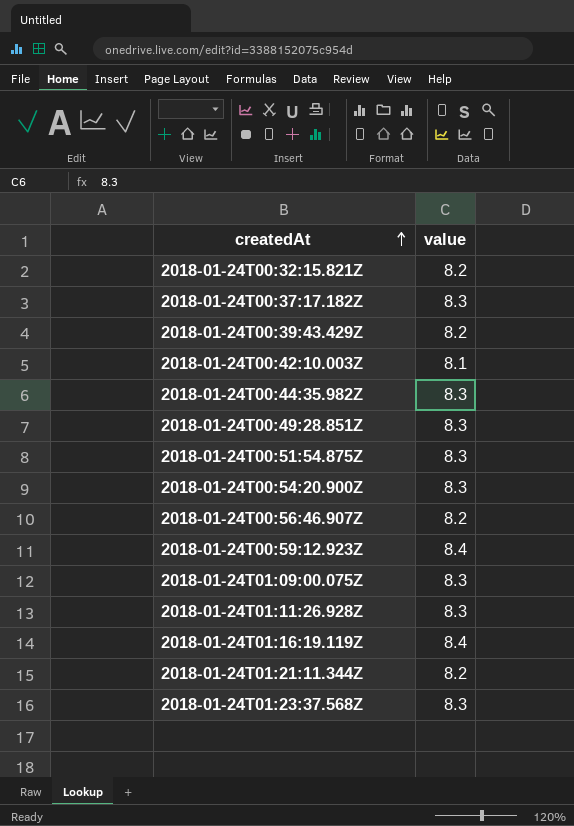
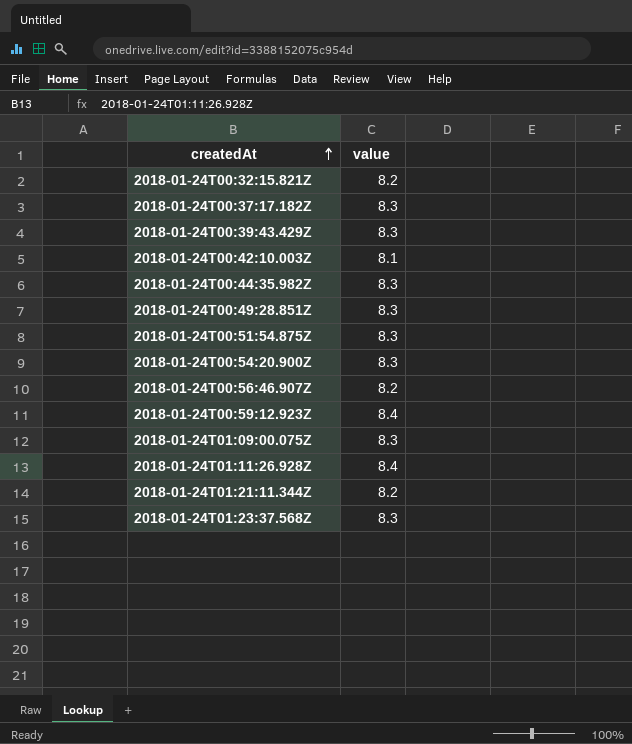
row 2018-01-24T01:16:19.119Z: 8.4 -> none
2018-01-24T00:39:43.429Z | value: 8.2 -> 8.3
2018-01-24T01:11:26.928Z | value: 8.3 -> 8.4

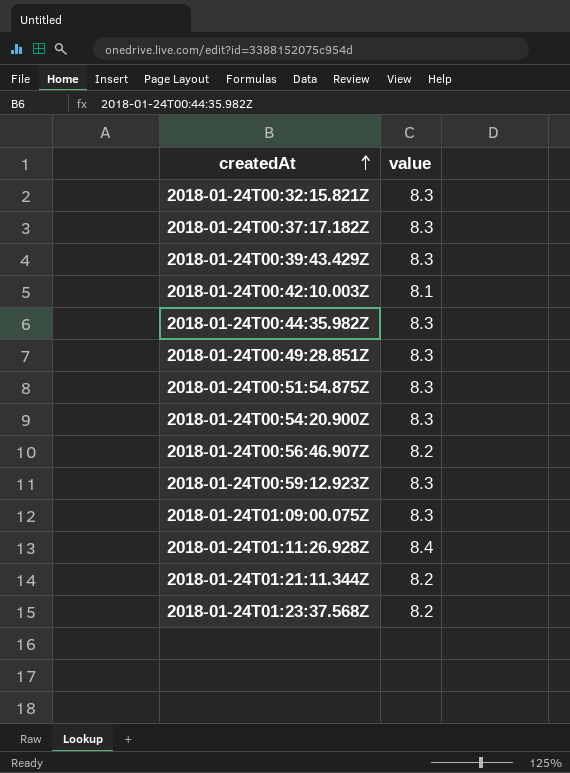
2018-01-24T00:32:15.821Z | value: 8.2 -> 8.3
2018-01-24T00:59:12.923Z | value: 8.4 -> 8.3
2018-01-24T01:23:37.568Z | value: 8.3 -> 8.2

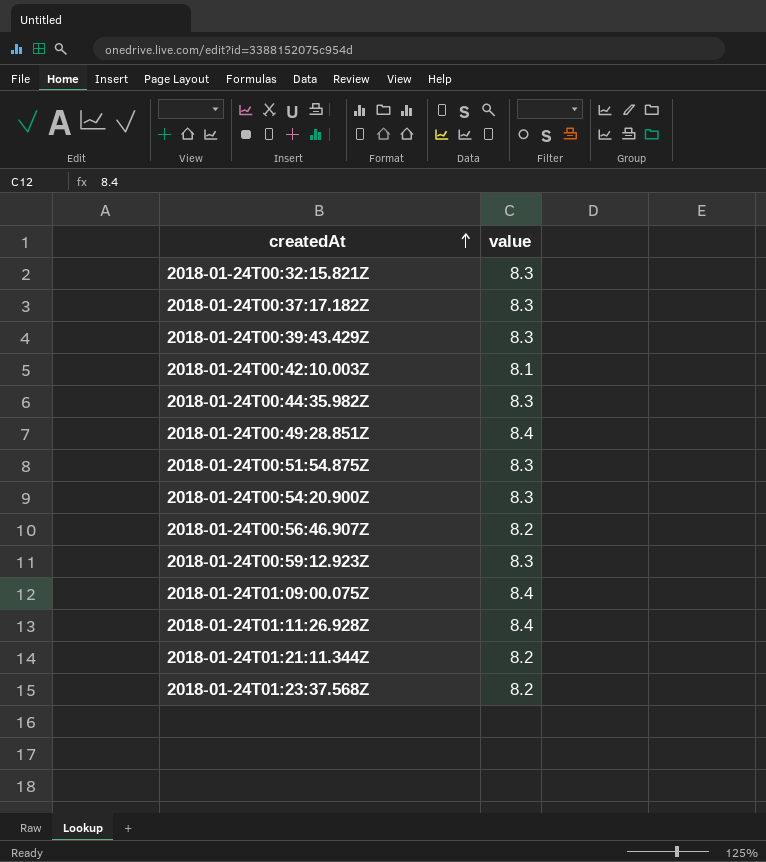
2018-01-24T00:49:28.851Z | value: 8.3 -> 8.4
2018-01-24T01:09:00.075Z | value: 8.3 -> 8.4

